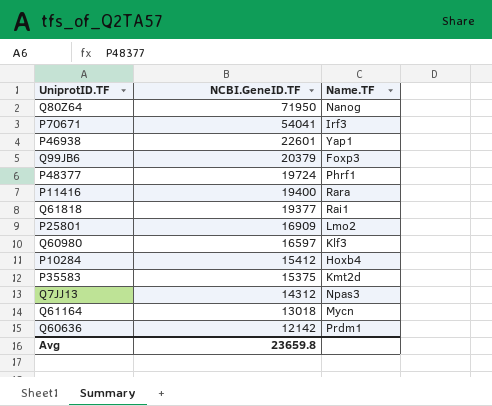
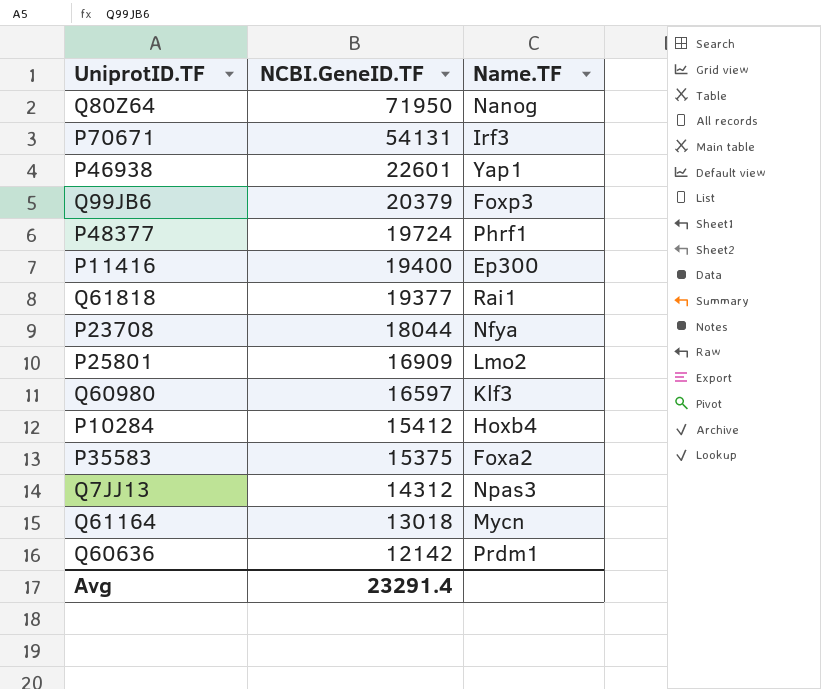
P70671 | NCBI.GeneID.TF: 54041 -> 54131
P11416 | Name.TF: Rara -> Ep300
row P23708: none -> 18044 | Nfya
P35583 | Name.TF: Kmt2d -> Foxa2
Avg | NCBI.GeneID.TF: 23659.8 -> 23291.4

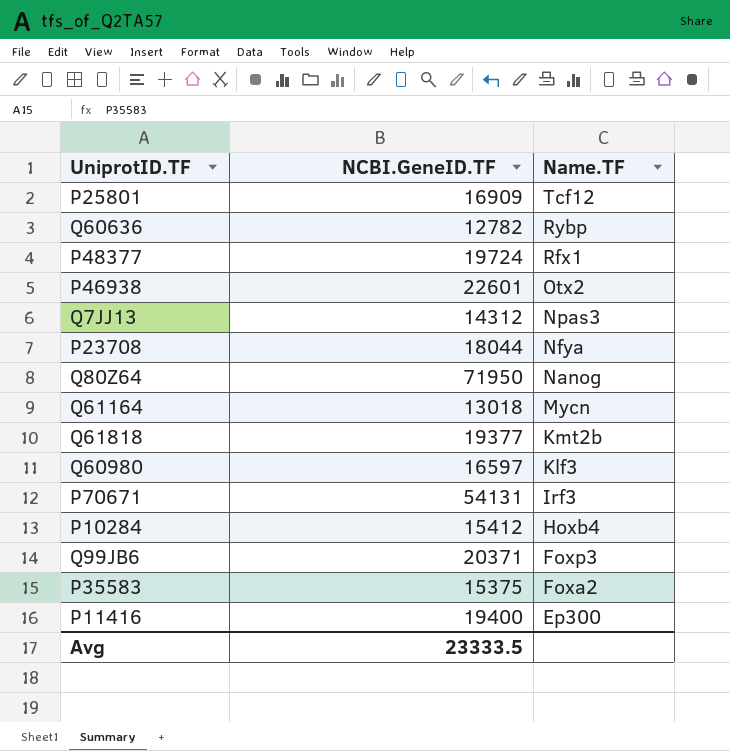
row order: NCBI.GeneID.TF descending -> Name.TF descending
P25801 | Name.TF: Lmo2 -> Tcf12
Q60636 | NCBI.GeneID.TF: 12142 -> 12782
Q60636 | Name.TF: Prdm1 -> Rybp
P48377 | Name.TF: Phrf1 -> Rfx1
P46938 | Name.TF: Yap1 -> Otx2
Q61818 | Name.TF: Rai1 -> Kmt2b
Q99JB6 | NCBI.GeneID.TF: 20379 -> 20371
Avg | NCBI.GeneID.TF: 23291.4 -> 23333.5

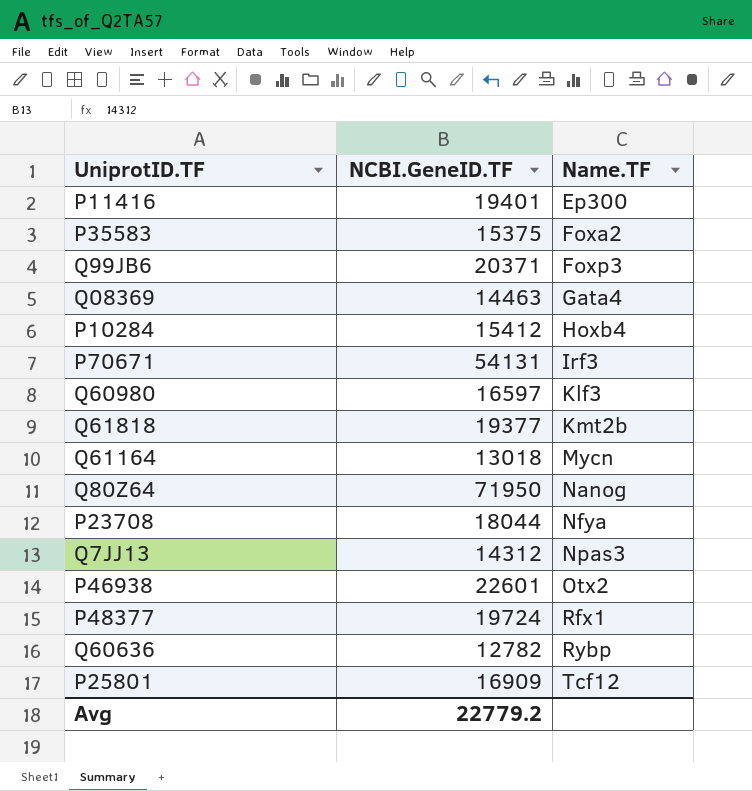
row order: Name.TF descending -> Name.TF ascending
P11416 | NCBI.GeneID.TF: 19400 -> 19401
row Q08369: none -> 14463 | Gata4
Avg | NCBI.GeneID.TF: 23333.5 -> 22779.2

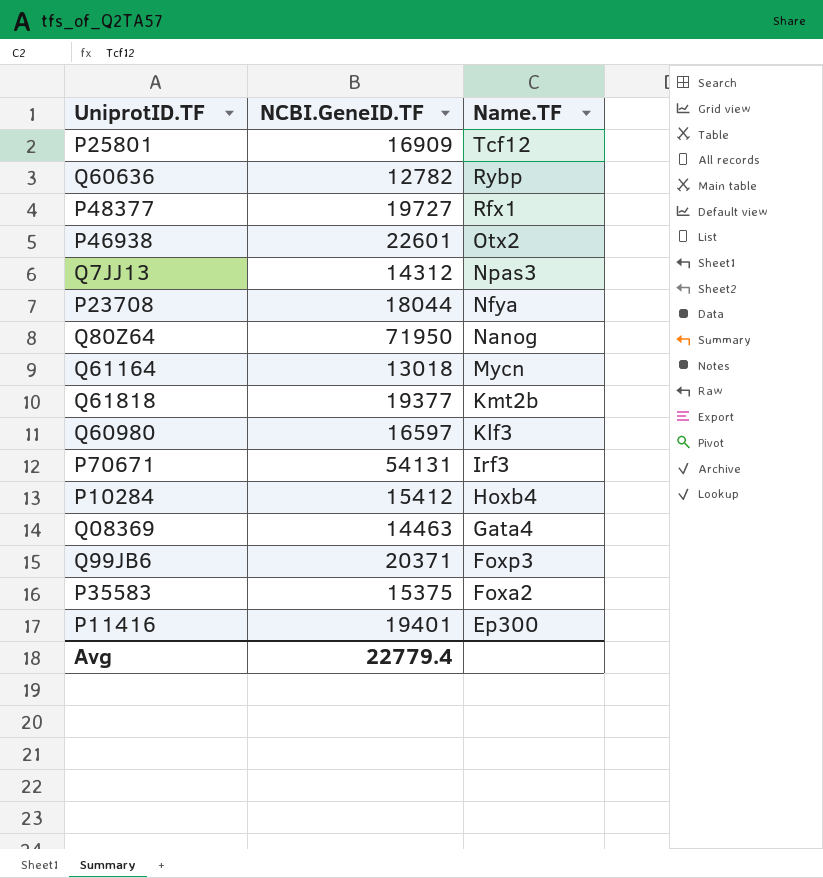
row order: Name.TF ascending -> Name.TF descending
P48377 | NCBI.GeneID.TF: 19724 -> 19727
Avg | NCBI.GeneID.TF: 22779.2 -> 22779.4

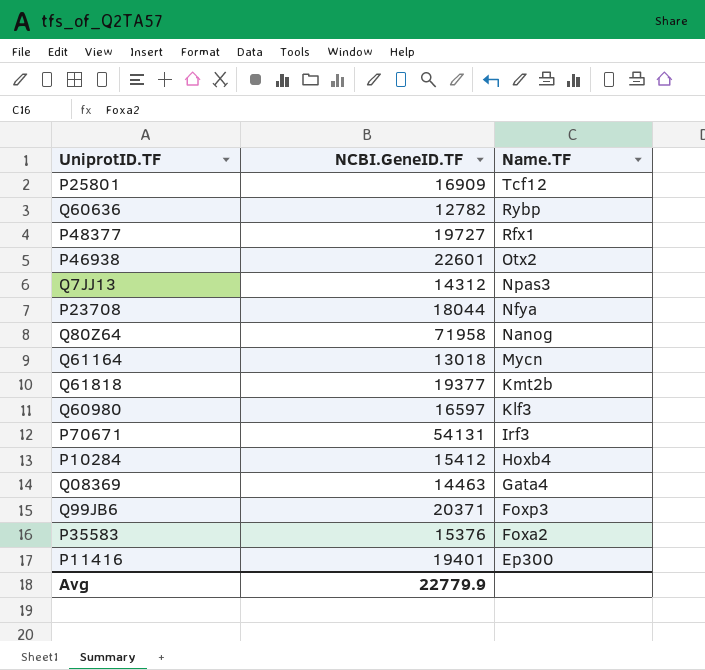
Q80Z64 | NCBI.GeneID.TF: 71950 -> 71958
P35583 | NCBI.GeneID.TF: 15375 -> 15376
Avg | NCBI.GeneID.TF: 22779.4 -> 22779.9

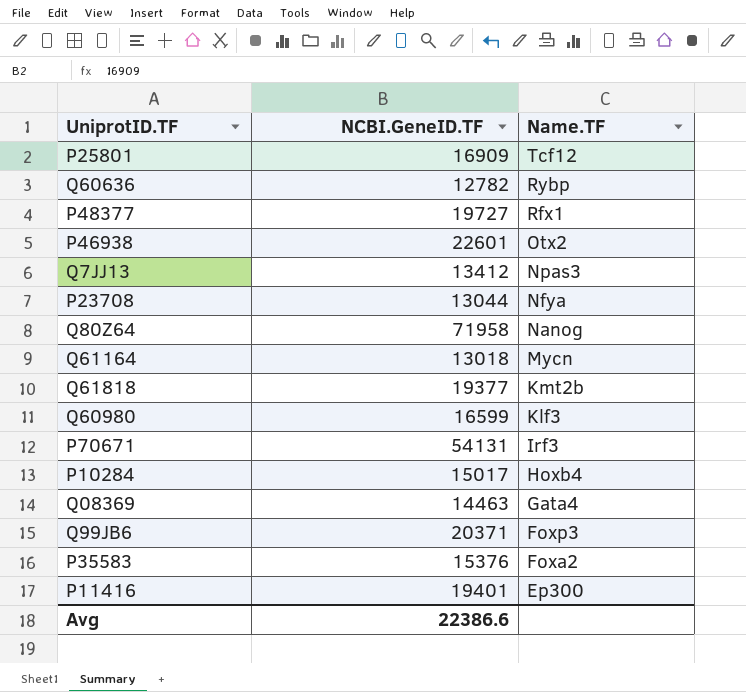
Q7JJ13 | NCBI.GeneID.TF: 14312 -> 13412
P23708 | NCBI.GeneID.TF: 18044 -> 13044
Q60980 | NCBI.GeneID.TF: 16597 -> 16599
P10284 | NCBI.GeneID.TF: 15412 -> 15017
Avg | NCBI.GeneID.TF: 22779.9 -> 22386.6

